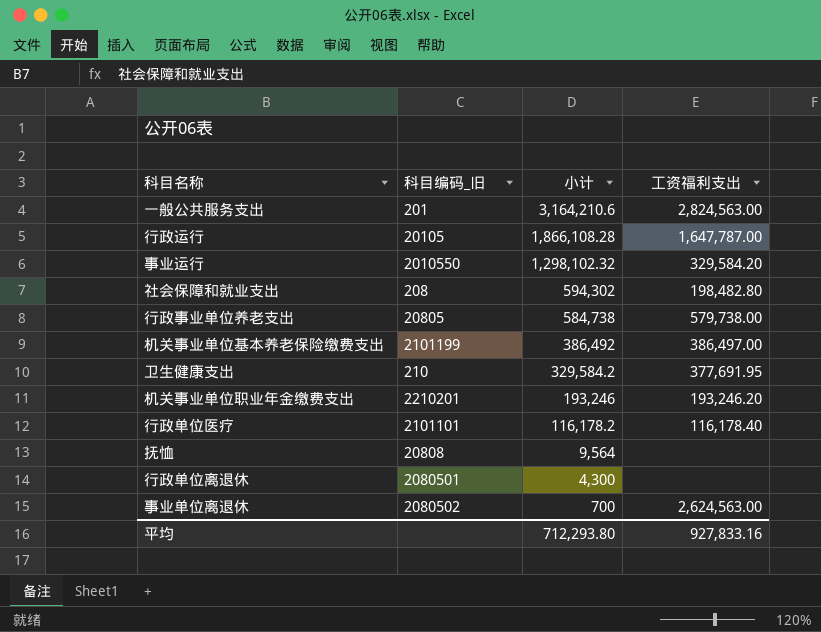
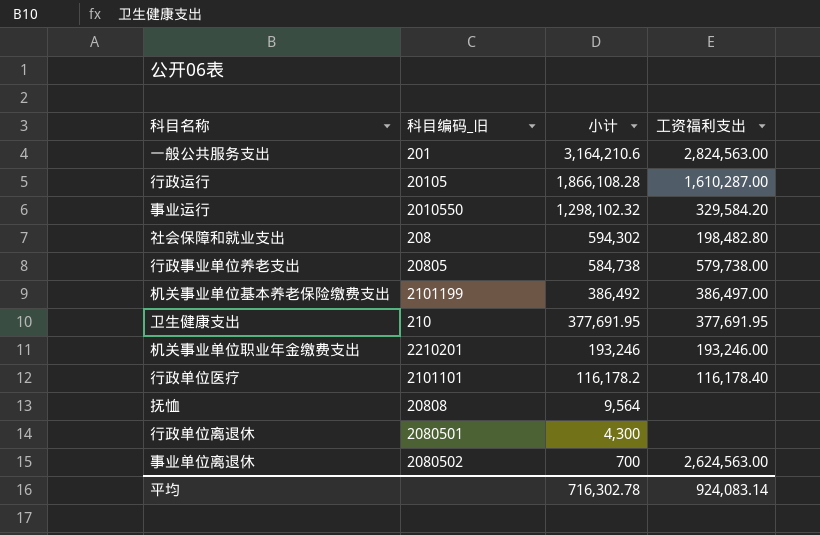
行政运行 | 工资福利支出: 1,647,787.00 -> 1,610,287.00
卫生健康支出 | 小计: 329,584.2 -> 377,691.95
机关事业单位职业年金缴费支出 | 工资福利支出: 193,246.20 -> 193,246.00
平均 | 小计: 712,293.80 -> 716,302.78
平均 | 工资福利支出: 927,833.16 -> 924,083.14

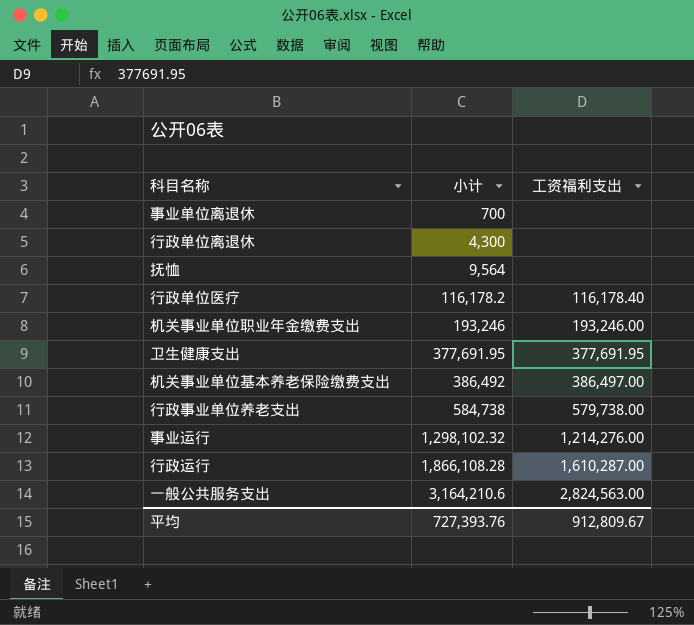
row order: 小计 descending -> 小计 ascending
column 科目编码_旧 | position: 2 -> none
row 社会保障和就业支出: 208 | 594,302 | 198,482.80 -> none
事业单位离退休 | 工资福利支出: 2,624,563.00 -> none
事业运行 | 工资福利支出: 329,584.20 -> 1,214,276.00
平均 | 小计: 716,302.78 -> 727,393.76
平均 | 工资福利支出: 924,083.14 -> 912,809.67

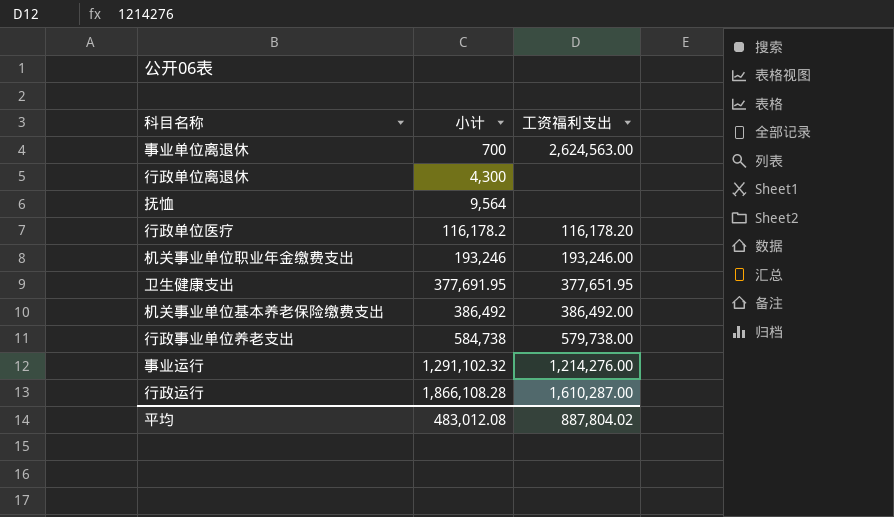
row 一般公共服务支出: 3,164,210.6 | 2,824,563.00 -> none
事业单位离退休 | 工资福利支出: none -> 2,624,563.00
行政单位医疗 | 工资福利支出: 116,178.40 -> 116,178.20
卫生健康支出 | 工资福利支出: 377,691.95 -> 377,651.95
机关事业单位基本养老保险缴费支出 | 工资福利支出: 386,497.00 -> 386,492.00
事业运行 | 小计: 1,298,102.32 -> 1,291,102.32
平均 | 小计: 727,393.76 -> 483,012.08
平均 | 工资福利支出: 912,809.67 -> 887,804.02

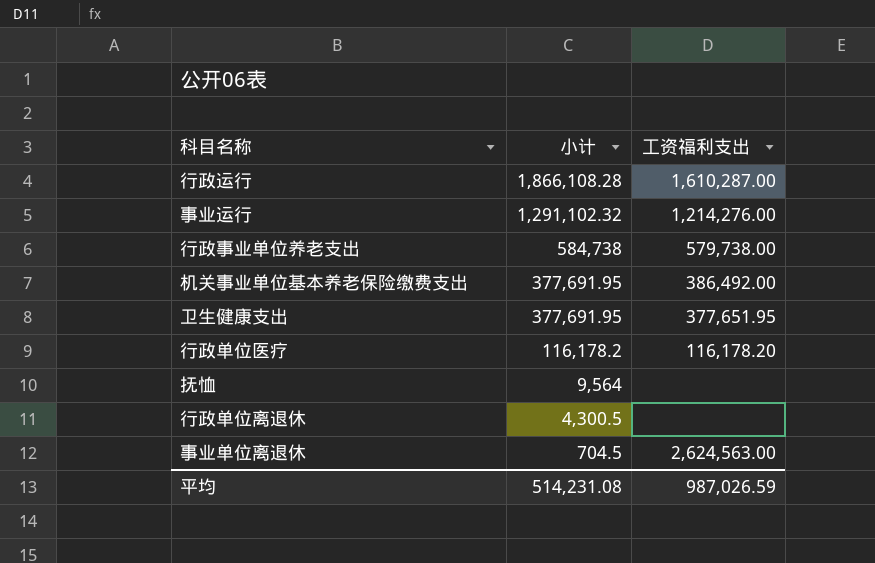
row order: 小计 ascending -> 小计 descending
row 机关事业单位职业年金缴费支出: 193,246 | 193,246.00 -> none
机关事业单位基本养老保险缴费支出 | 小计: 386,492 -> 377,691.95
行政单位离退休 | 小计: 4,300 -> 4,300.5
事业单位离退休 | 小计: 700 -> 704.5
平均 | 小计: 483,012.08 -> 514,231.08
平均 | 工资福利支出: 887,804.02 -> 987,026.59

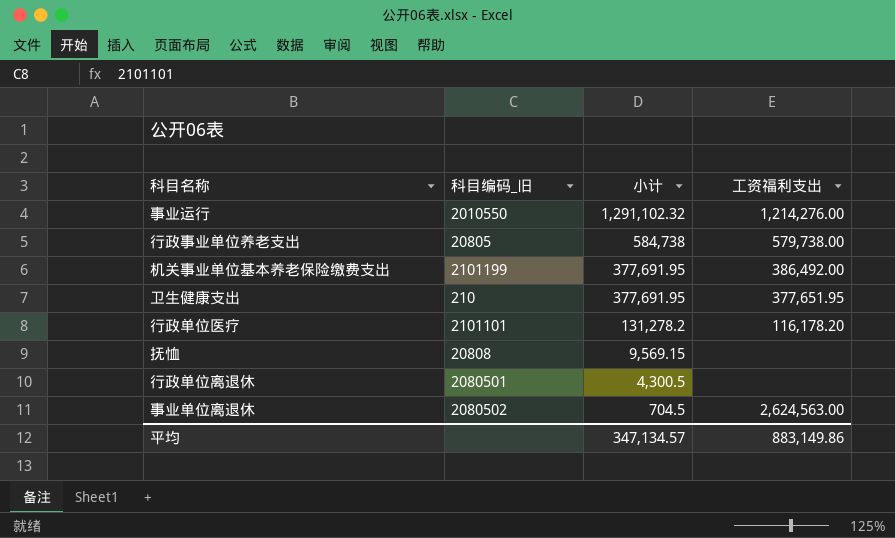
column 科目编码_旧 | position: none -> 2
row 行政运行: 1,866,108.28 | 1,610,287.00 -> none
行政单位医疗 | 小计: 116,178.2 -> 131,278.2
抚恤 | 小计: 9,564 -> 9,569.15
平均 | 小计: 514,231.08 -> 347,134.57
平均 | 工资福利支出: 987,026.59 -> 883,149.86

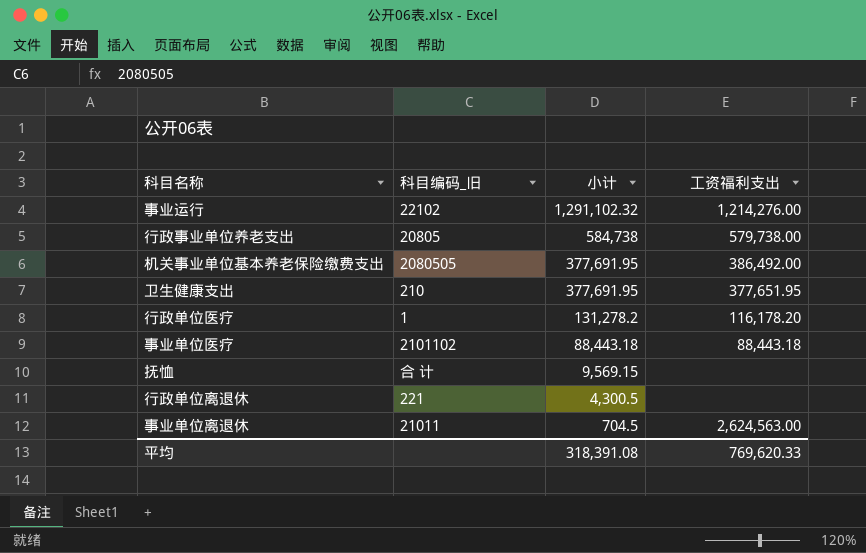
事业运行 | 科目编码_旧: 2010550 -> 22102
机关事业单位基本养老保险缴费支出 | 科目编码_旧: 2101199 -> 2080505
行政单位医疗 | 科目编码_旧: 2101101 -> 1
row 事业单位医疗: none -> 2101102 | 88,443.18 | 88,443.18
抚恤 | 科目编码_旧: 20808 -> 合 计
行政单位离退休 | 科目编码_旧: 2080501 -> 221
事业单位离退休 | 科目编码_旧: 2080502 -> 21011
平均 | 小计: 347,134.57 -> 318,391.08
平均 | 工资福利支出: 883,149.86 -> 769,620.33

